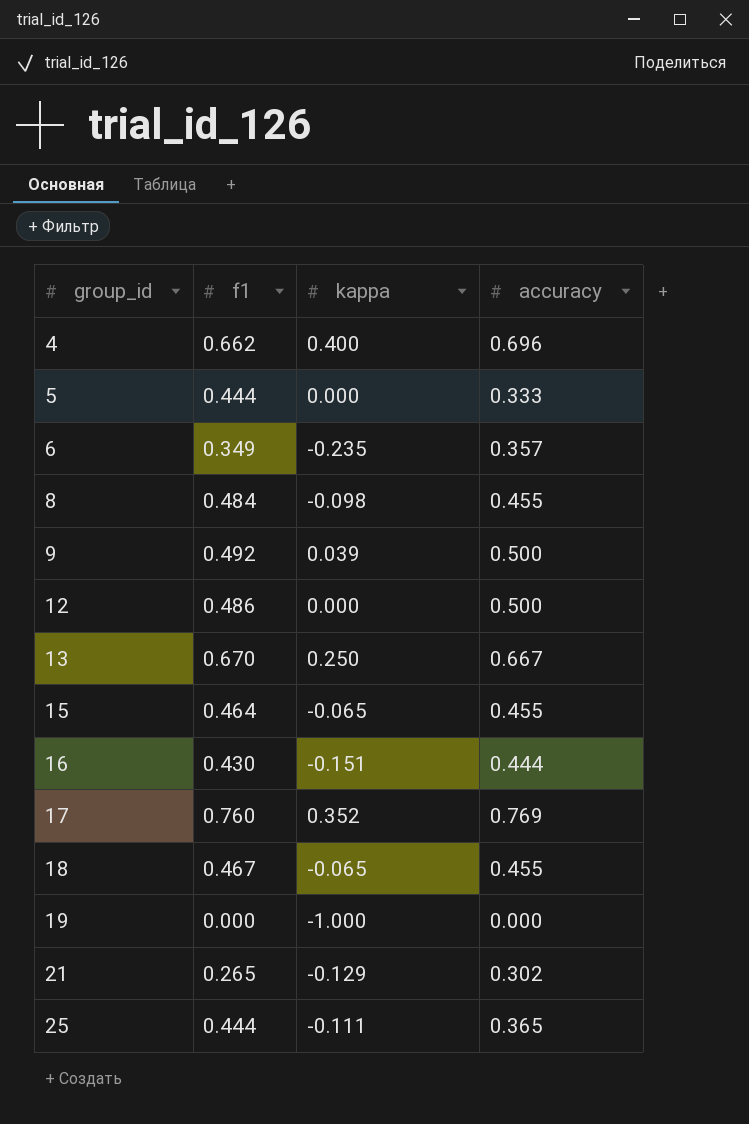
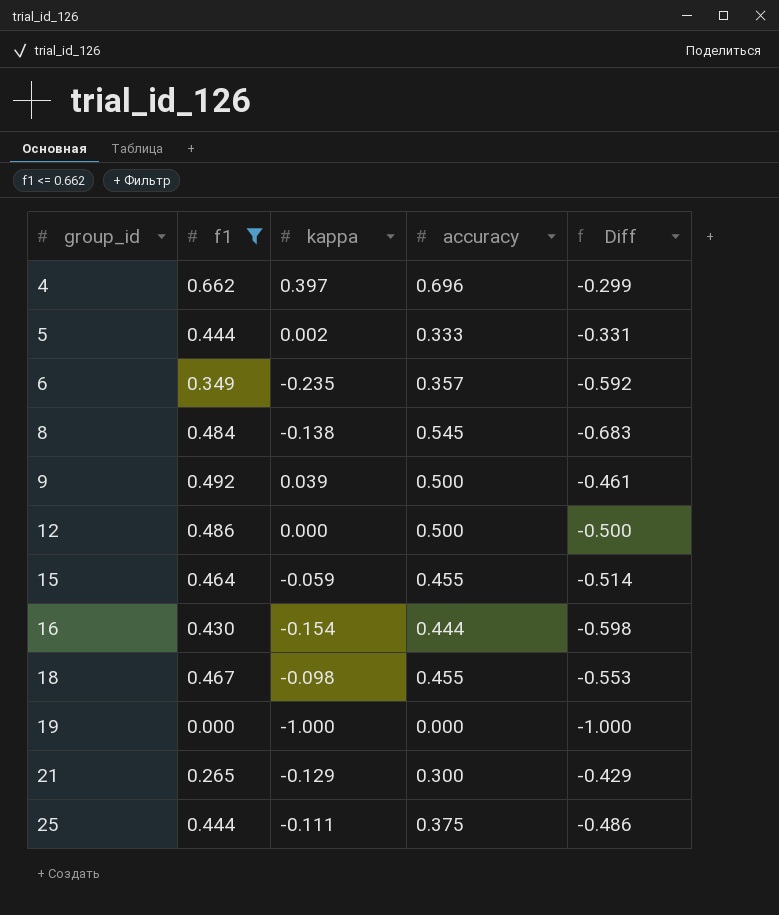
filter: none -> f1 <= 0.662
column Diff | formula: none -> [kappa] - [accuracy]
4 | kappa: 0.400 -> 0.397
5 | kappa: 0.000 -> 0.002
8 | kappa: -0.098 -> -0.138
8 | accuracy: 0.455 -> 0.545
15 | kappa: -0.065 -> -0.059
16 | kappa: -0.151 -> -0.154
18 | kappa: -0.065 -> -0.098
21 | accuracy: 0.302 -> 0.300
25 | accuracy: 0.365 -> 0.375

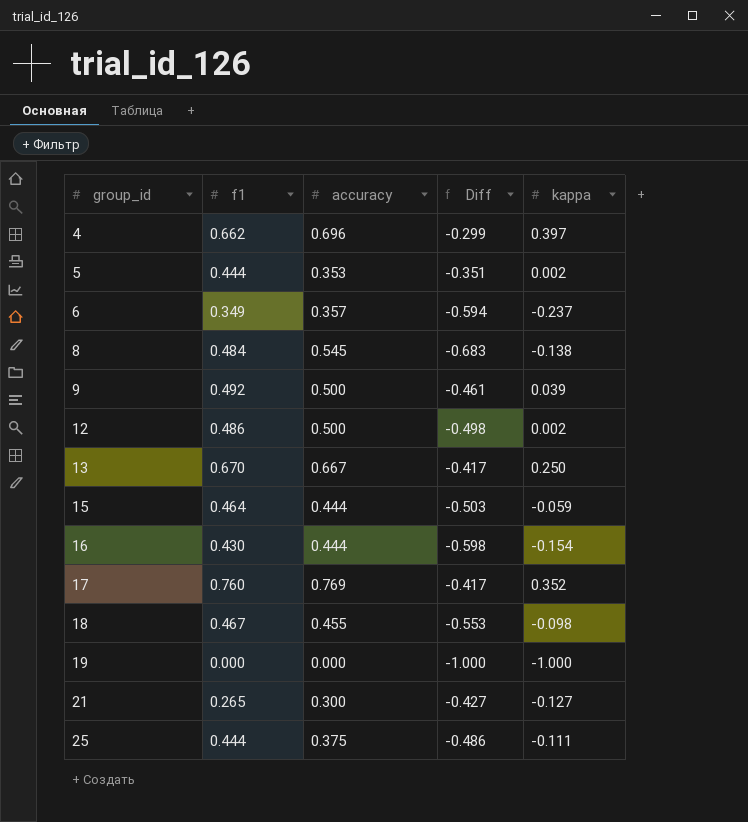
filter: f1 <= 0.662 -> none
column kappa | position: 3 -> 5
5 | accuracy: 0.333 -> 0.353
5 | Diff: -0.331 -> -0.351
6 | Diff: -0.592 -> -0.594
6 | kappa: -0.235 -> -0.237
12 | Diff: -0.500 -> -0.498
12 | kappa: 0.000 -> 0.002
15 | accuracy: 0.455 -> 0.444
15 | Diff: -0.514 -> -0.503
21 | Diff: -0.429 -> -0.427
21 | kappa: -0.129 -> -0.127

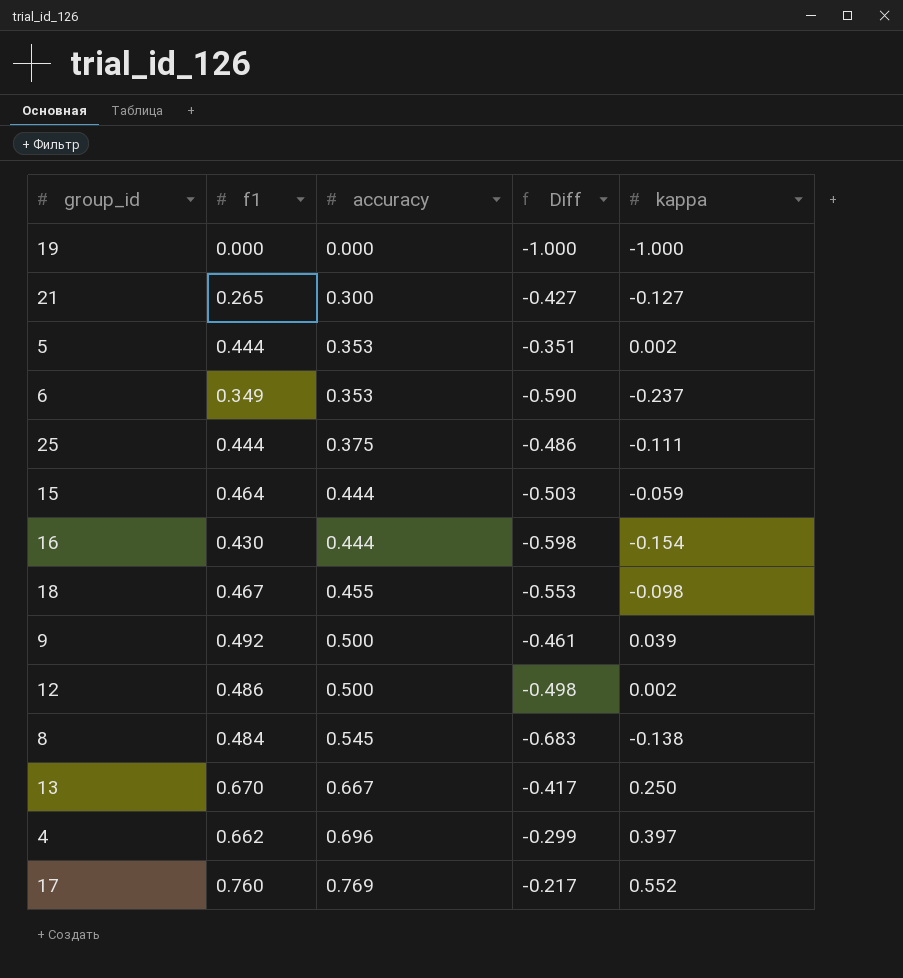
row order: group_id ascending -> accuracy ascending
6 | accuracy: 0.357 -> 0.353
6 | Diff: -0.594 -> -0.590
17 | Diff: -0.417 -> -0.217
17 | kappa: 0.352 -> 0.552

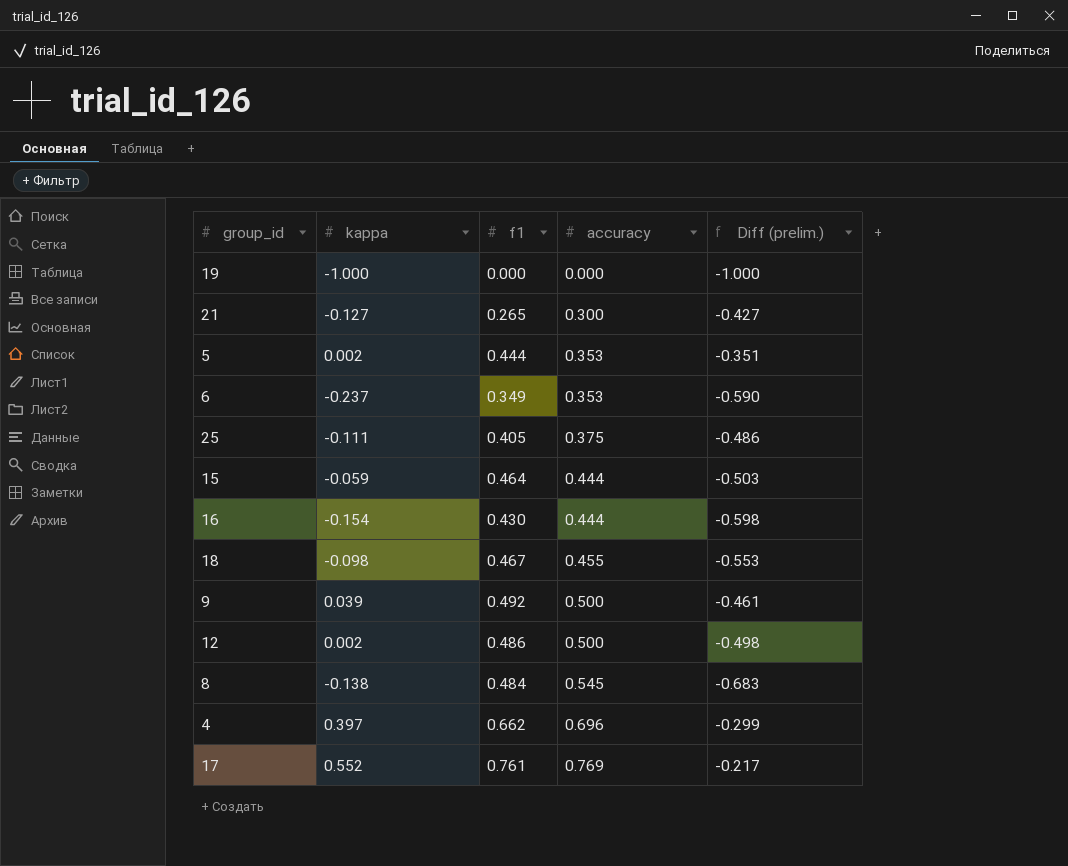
column kappa | position: 5 -> 2
column name: Diff -> Diff (prelim.)
row 13: 0.670 | 0.667 | -0.417 | 0.250 -> none
25 | f1: 0.444 -> 0.405
17 | f1: 0.760 -> 0.761

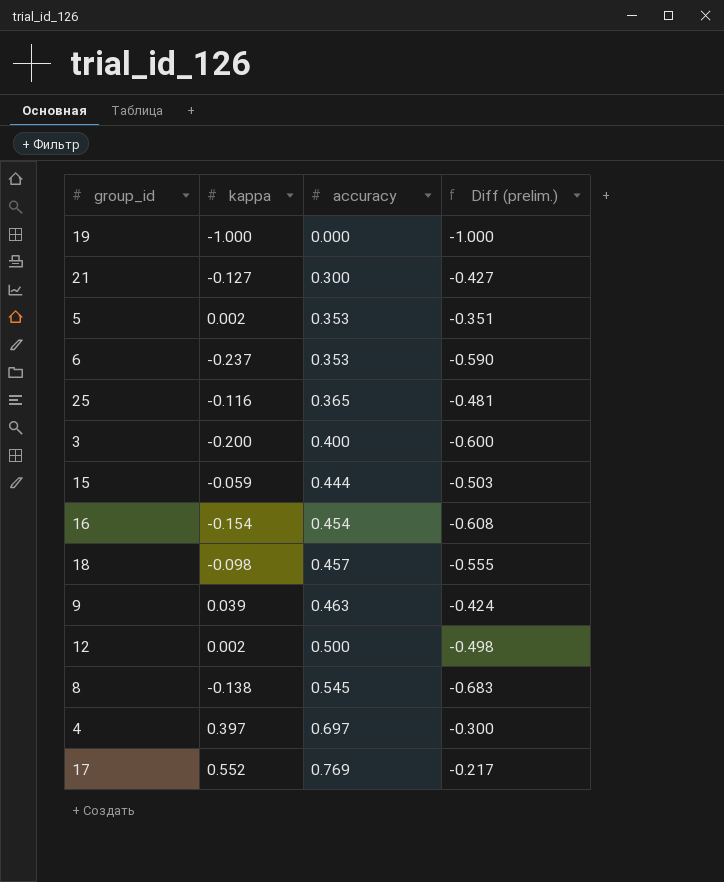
column f1 | position: 3 -> none
25 | kappa: -0.111 -> -0.116
25 | accuracy: 0.375 -> 0.365
25 | Diff (prelim.): -0.486 -> -0.481
row 3: none -> -0.200 | 0.400 | -0.600
16 | accuracy: 0.444 -> 0.454
16 | Diff (prelim.): -0.598 -> -0.608
18 | accuracy: 0.455 -> 0.457
18 | Diff (prelim.): -0.553 -> -0.555
9 | accuracy: 0.500 -> 0.463
9 | Diff (prelim.): -0.461 -> -0.424
4 | accuracy: 0.696 -> 0.697
4 | Diff (prelim.): -0.299 -> -0.300

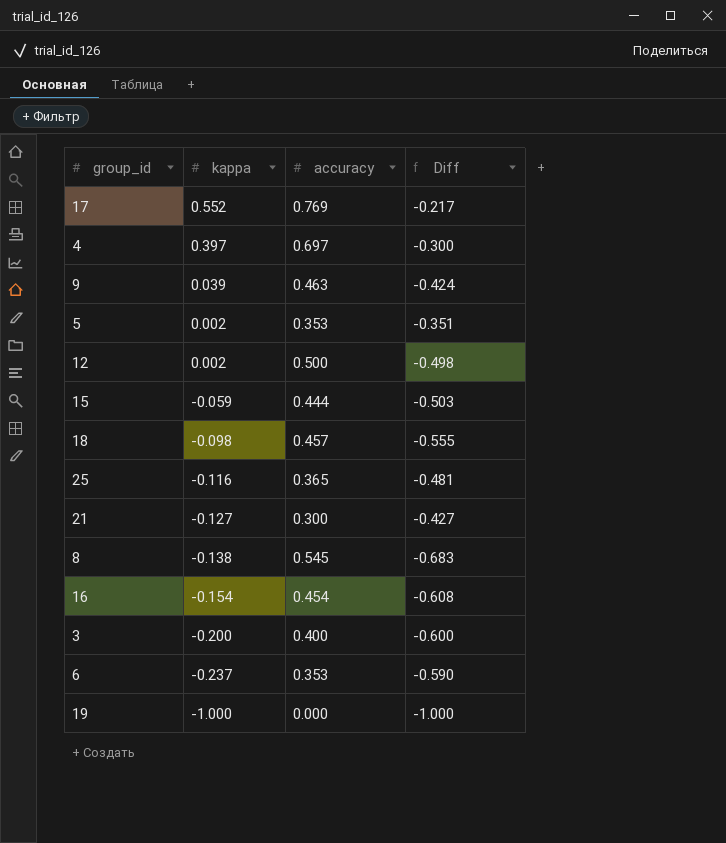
row order: accuracy ascending -> kappa descending
column name: Diff (prelim.) -> Diff

